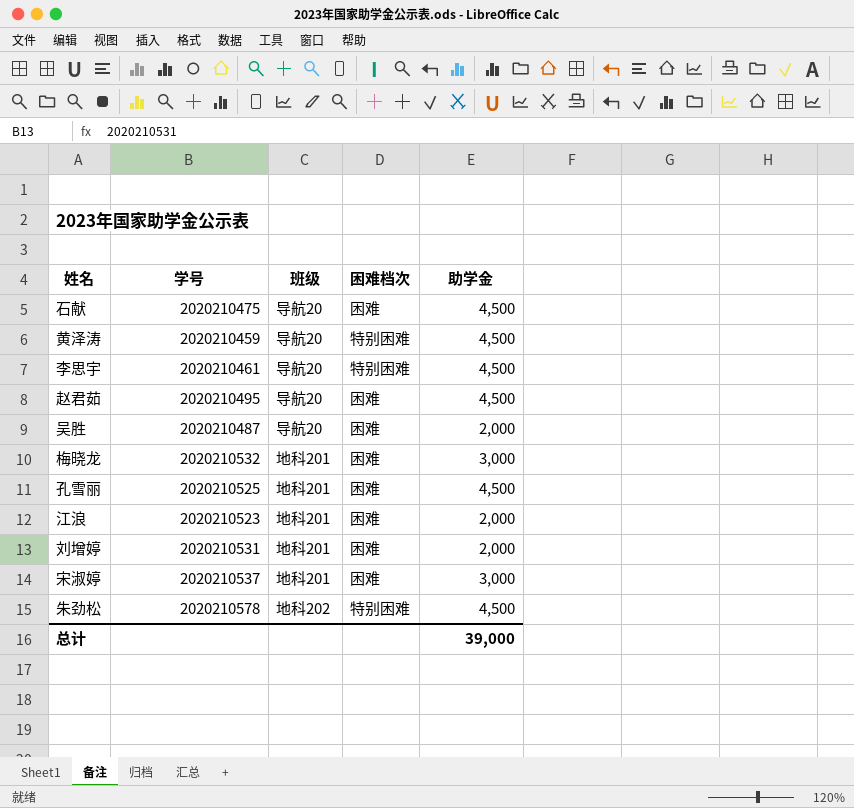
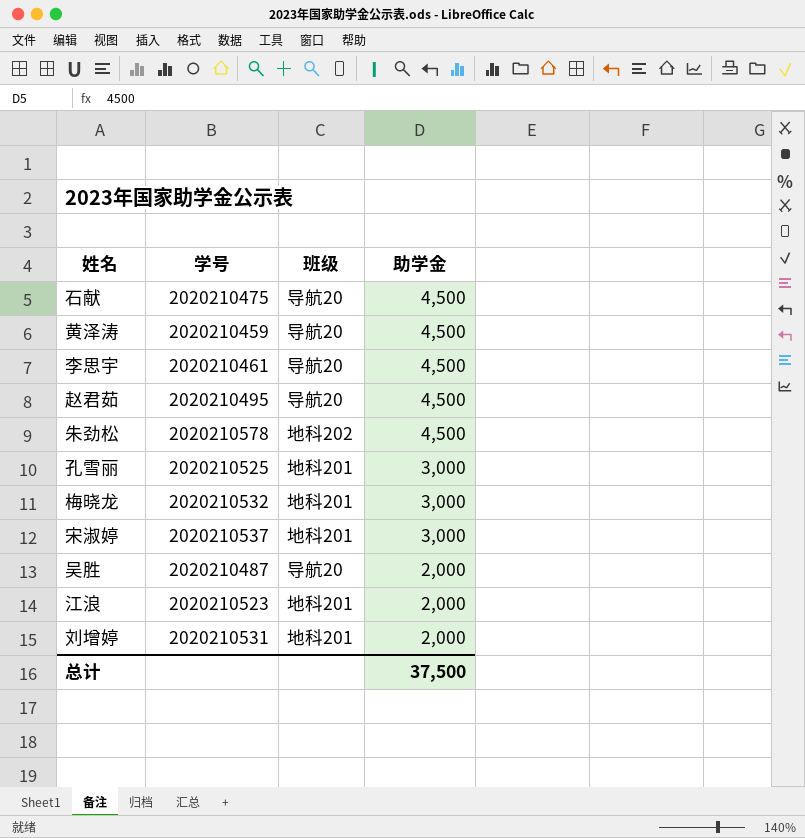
row order: none -> 助学金 descending
column 困难档次 | position: 4 -> none
孔雪丽 | 助学金: 4,500 -> 3,000
总计 | 助学金: 39,000 -> 37,500

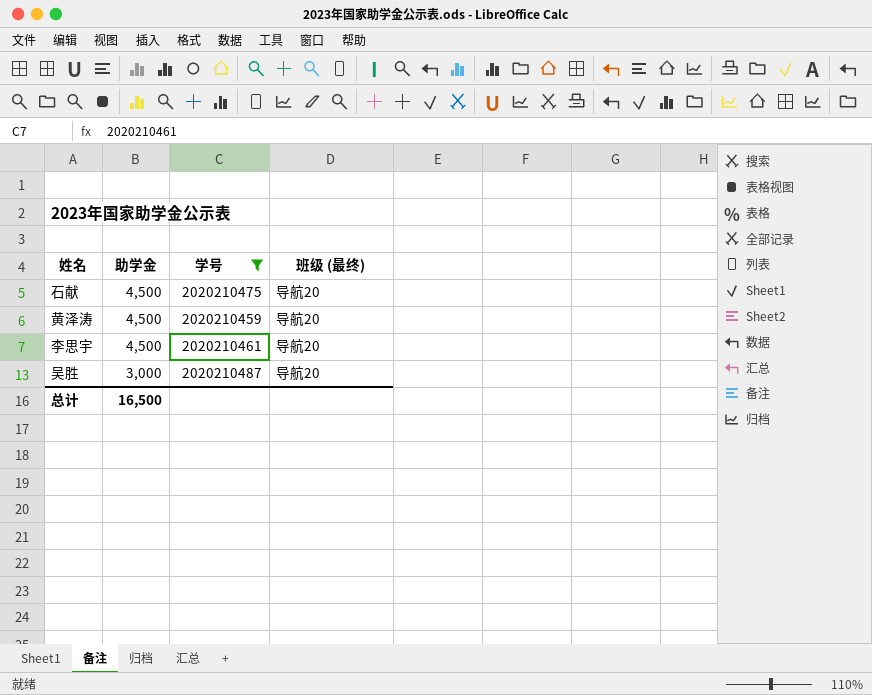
filter: none -> 学号 <= 2020210487
column 助学金 | position: 4 -> 2
column name: 班级 -> 班级 (最终)
吴胜 | 助学金: 2,000 -> 3,000
总计 | 助学金: 37,500 -> 16,500

